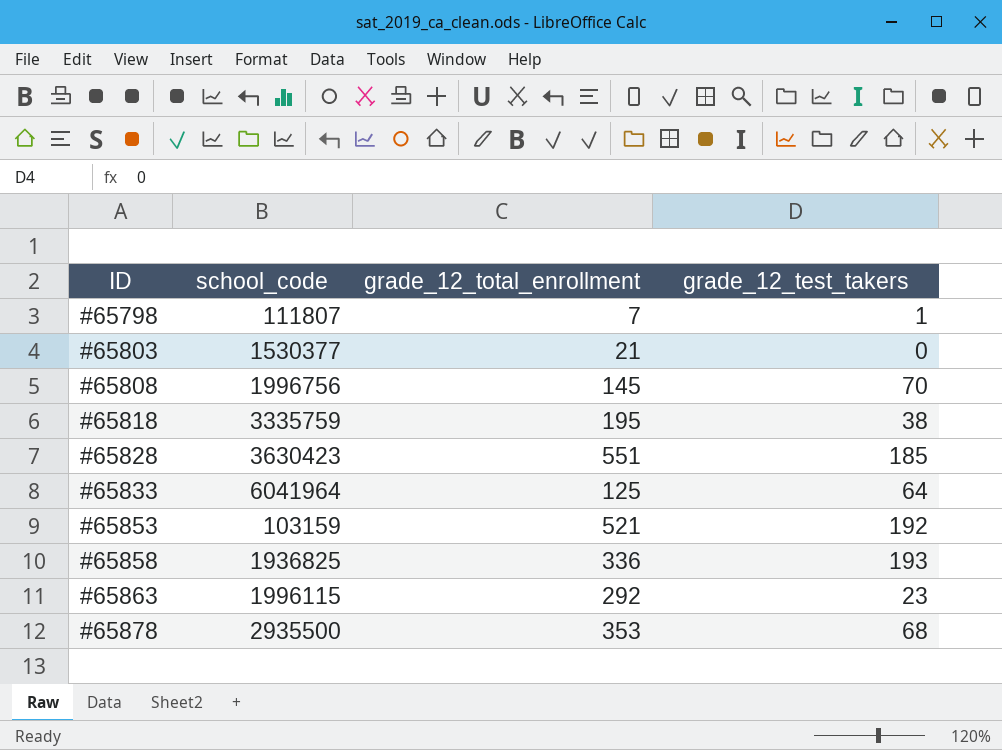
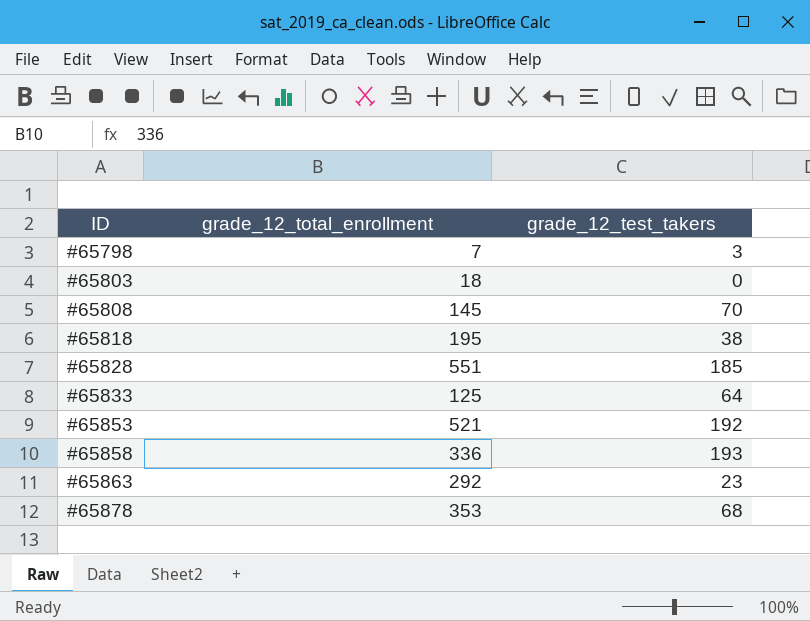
column school_code | position: 2 -> none
#65798 | grade_12_test_takers: 1 -> 3
#65803 | grade_12_total_enrollment: 21 -> 18

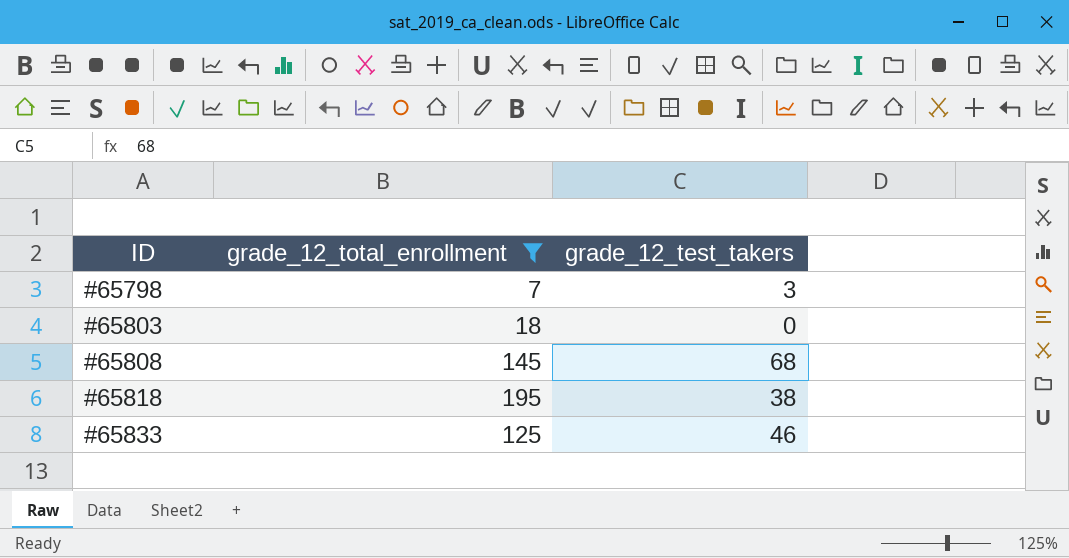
filter: none -> grade_12_total_enrollment <= 195
#65808 | grade_12_test_takers: 70 -> 68
#65833 | grade_12_test_takers: 64 -> 46

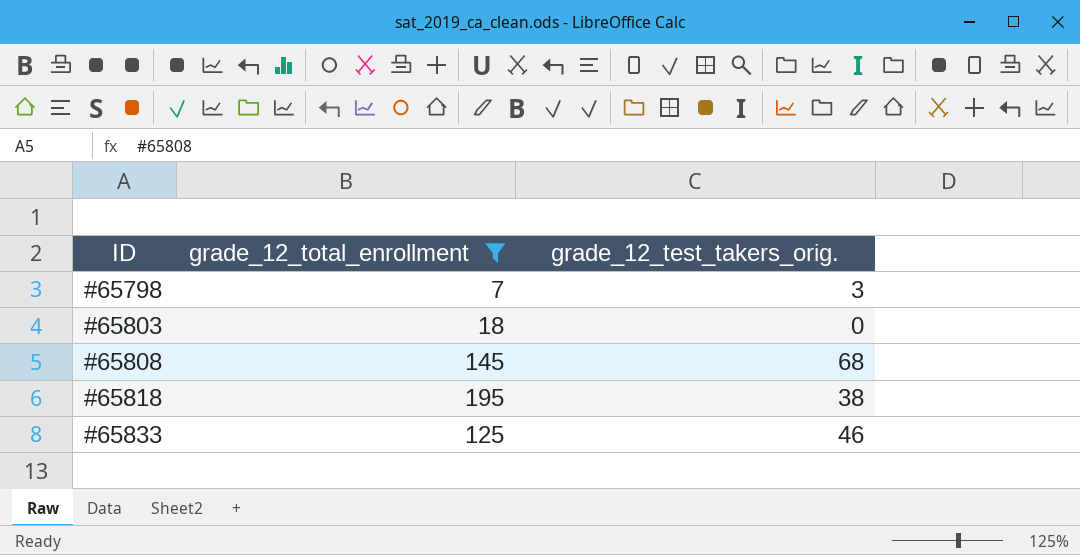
column name: grade_12_test_takers -> grade_12_test_takers_orig.

